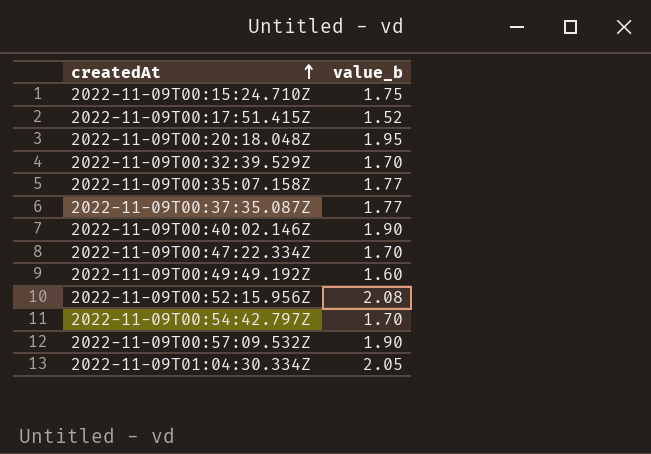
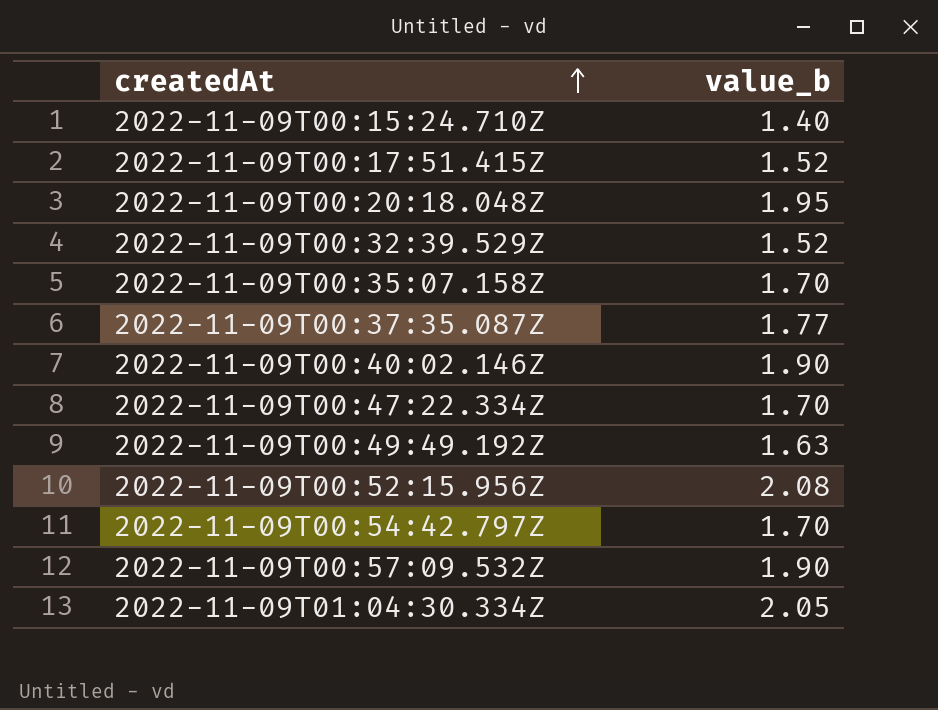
2022-11-09T00:15:24.710Z | value_b: 1.75 -> 1.40
2022-11-09T00:32:39.529Z | value_b: 1.70 -> 1.52
2022-11-09T00:35:07.158Z | value_b: 1.77 -> 1.70
2022-11-09T00:49:49.192Z | value_b: 1.60 -> 1.63

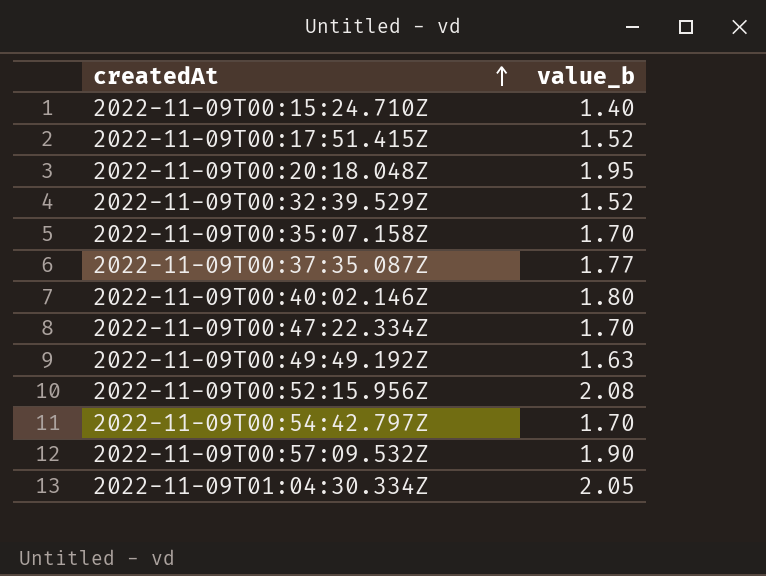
2022-11-09T00:40:02.146Z | value_b: 1.90 -> 1.80

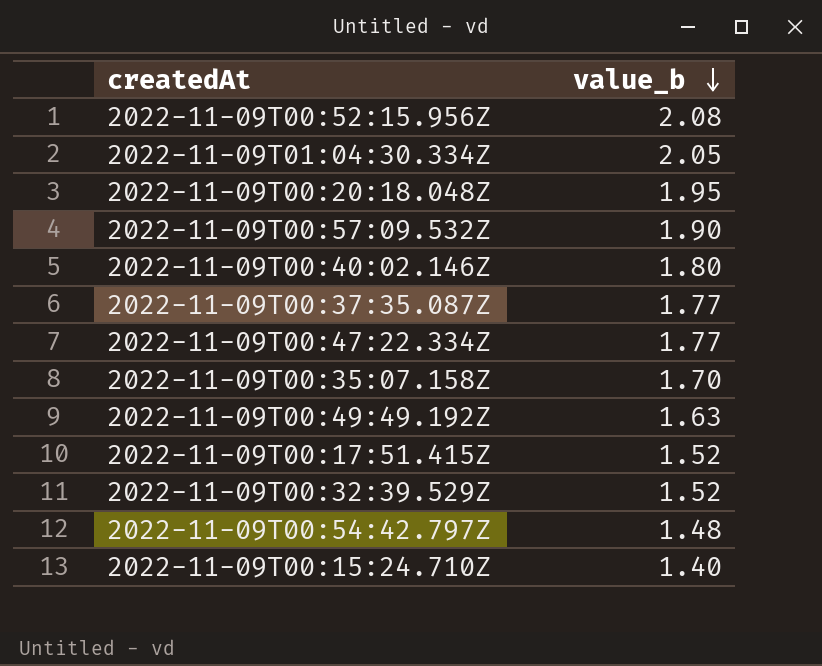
row order: createdAt ascending -> value_b descending
2022-11-09T00:47:22.334Z | value_b: 1.70 -> 1.77
2022-11-09T00:54:42.797Z | value_b: 1.70 -> 1.48

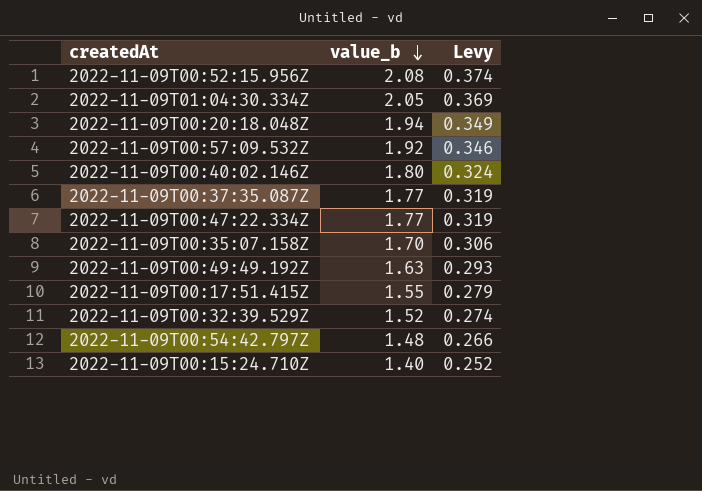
column Levy | formula: none -> [value_b] * 0.18
2022-11-09T00:20:18.048Z | value_b: 1.95 -> 1.94
2022-11-09T00:57:09.532Z | value_b: 1.90 -> 1.92
2022-11-09T00:17:51.415Z | value_b: 1.52 -> 1.55

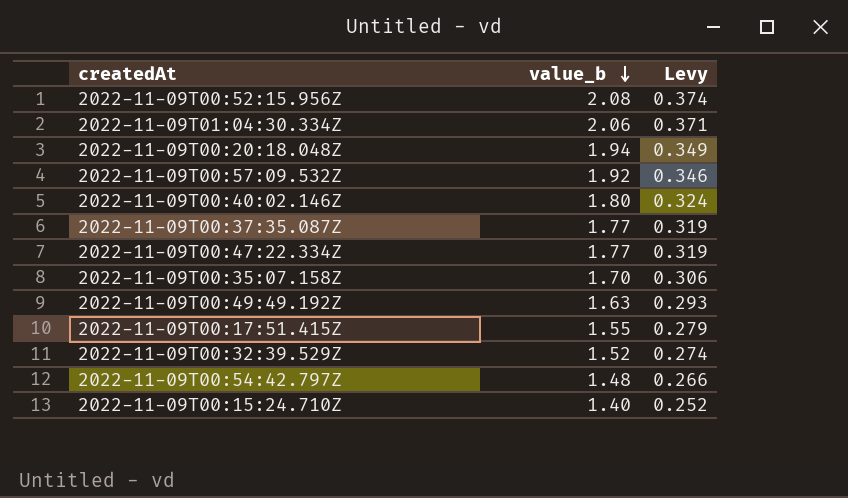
2022-11-09T01:04:30.334Z | value_b: 2.05 -> 2.06
2022-11-09T01:04:30.334Z | Levy: 0.369 -> 0.371

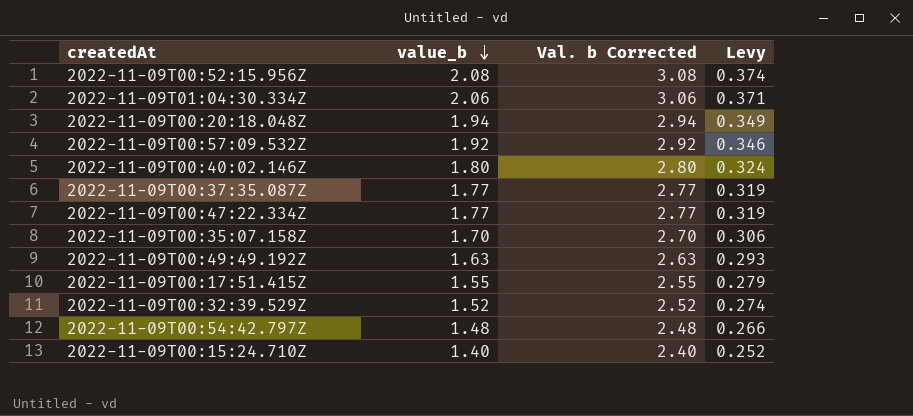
column Val. b Corrected | formula: none -> [value_b] + 1

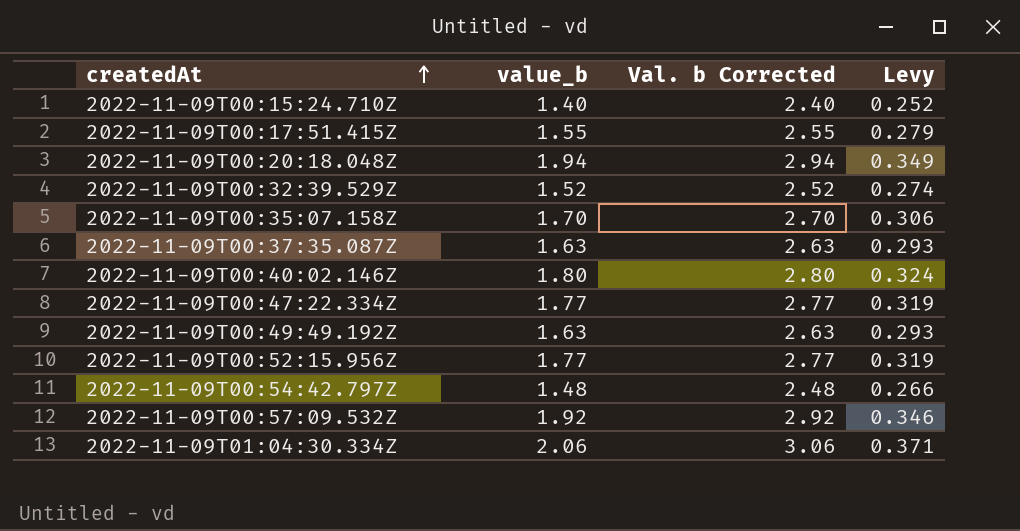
row order: value_b descending -> createdAt ascending
2022-11-09T00:37:35.087Z | value_b: 1.77 -> 1.63
2022-11-09T00:37:35.087Z | Val. b Corrected: 2.77 -> 2.63
2022-11-09T00:37:35.087Z | Levy: 0.319 -> 0.293
2022-11-09T00:52:15.956Z | value_b: 2.08 -> 1.77
2022-11-09T00:52:15.956Z | Val. b Corrected: 3.08 -> 2.77
2022-11-09T00:52:15.956Z | Levy: 0.374 -> 0.319

